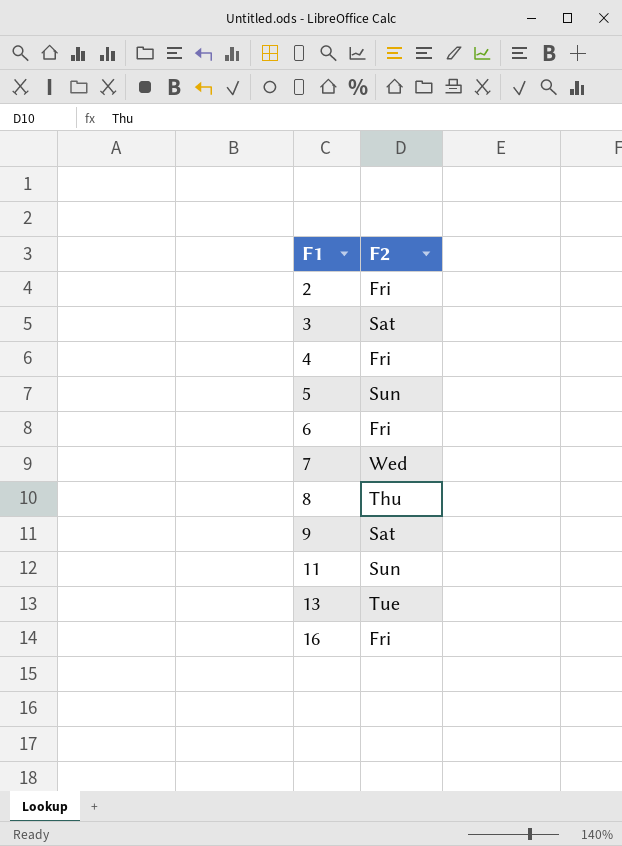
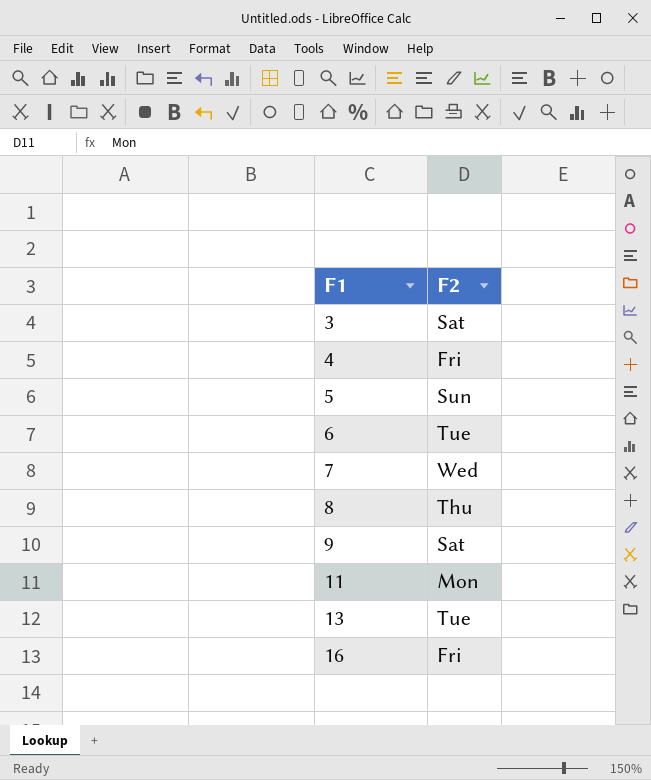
row 2: Fri -> none
6 | F2: Fri -> Tue
11 | F2: Sun -> Mon

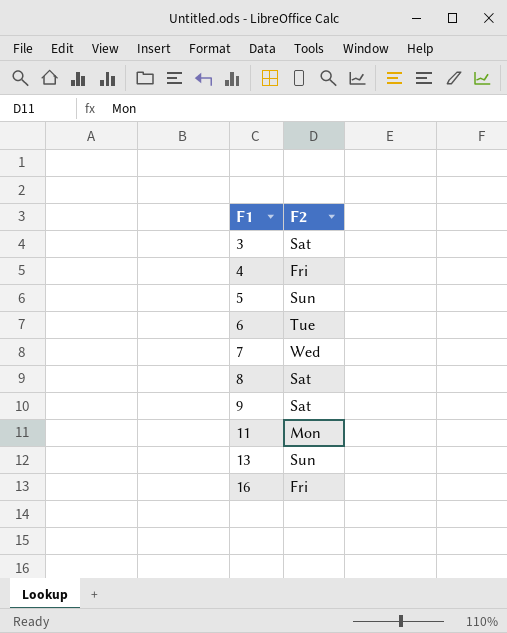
8 | F2: Thu -> Sat
13 | F2: Tue -> Sun

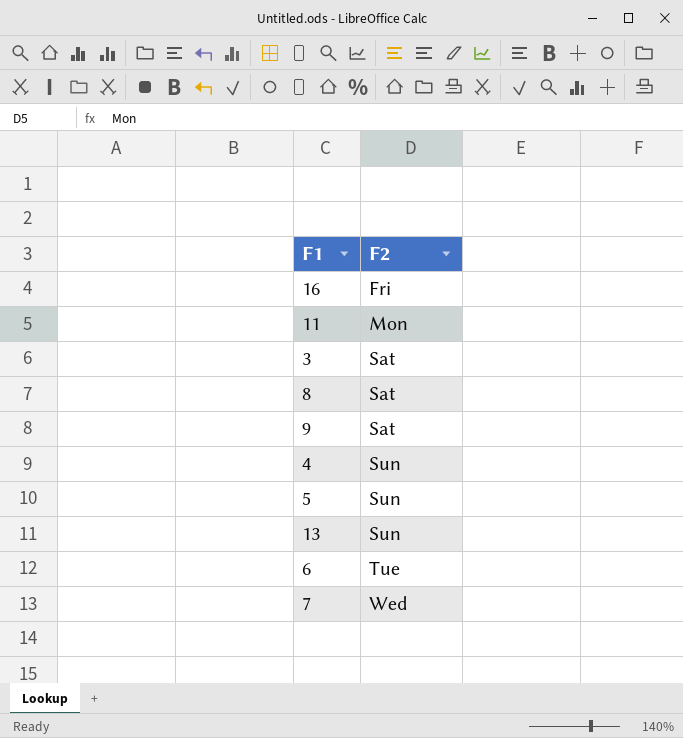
row order: F1 ascending -> F2 ascending
4 | F2: Fri -> Sun

